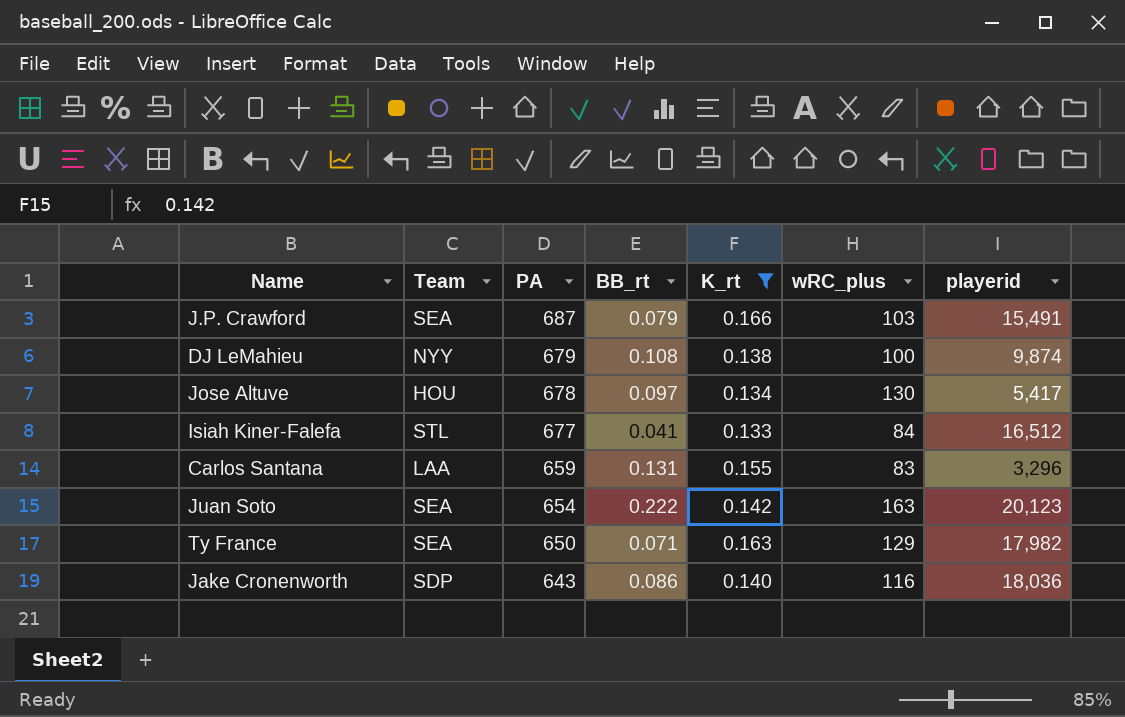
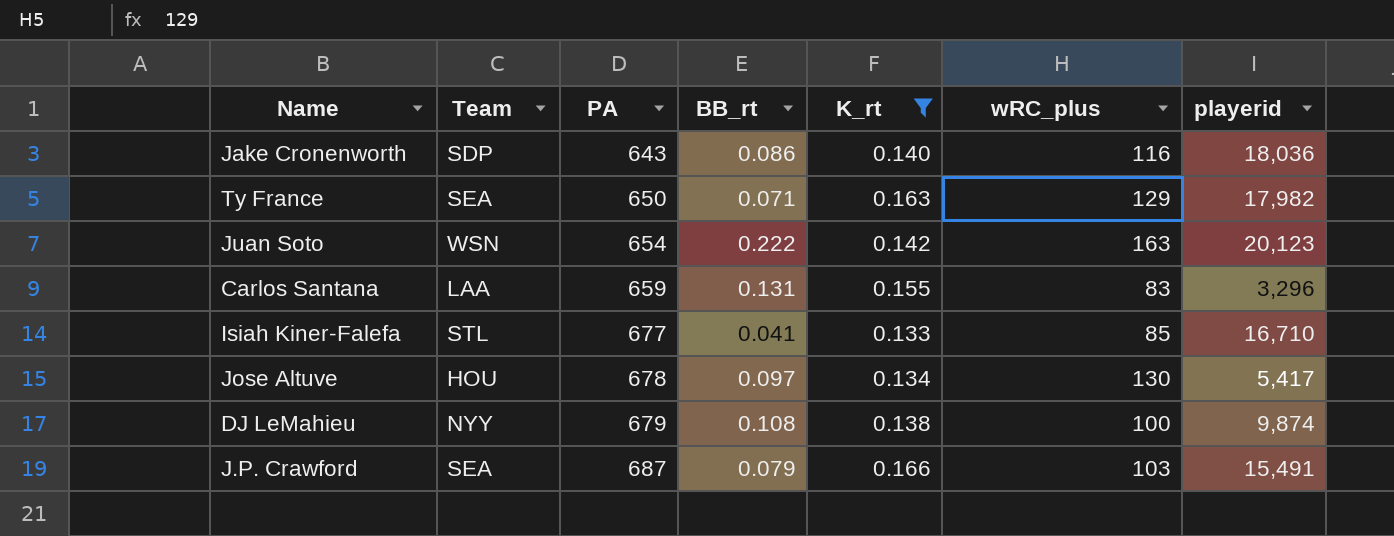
row order: PA descending -> PA ascending
Juan Soto | Team: SEA -> WSN
Isiah Kiner-Falefa | wRC_plus: 84 -> 85
Isiah Kiner-Falefa | playerid: 16,512 -> 16,710

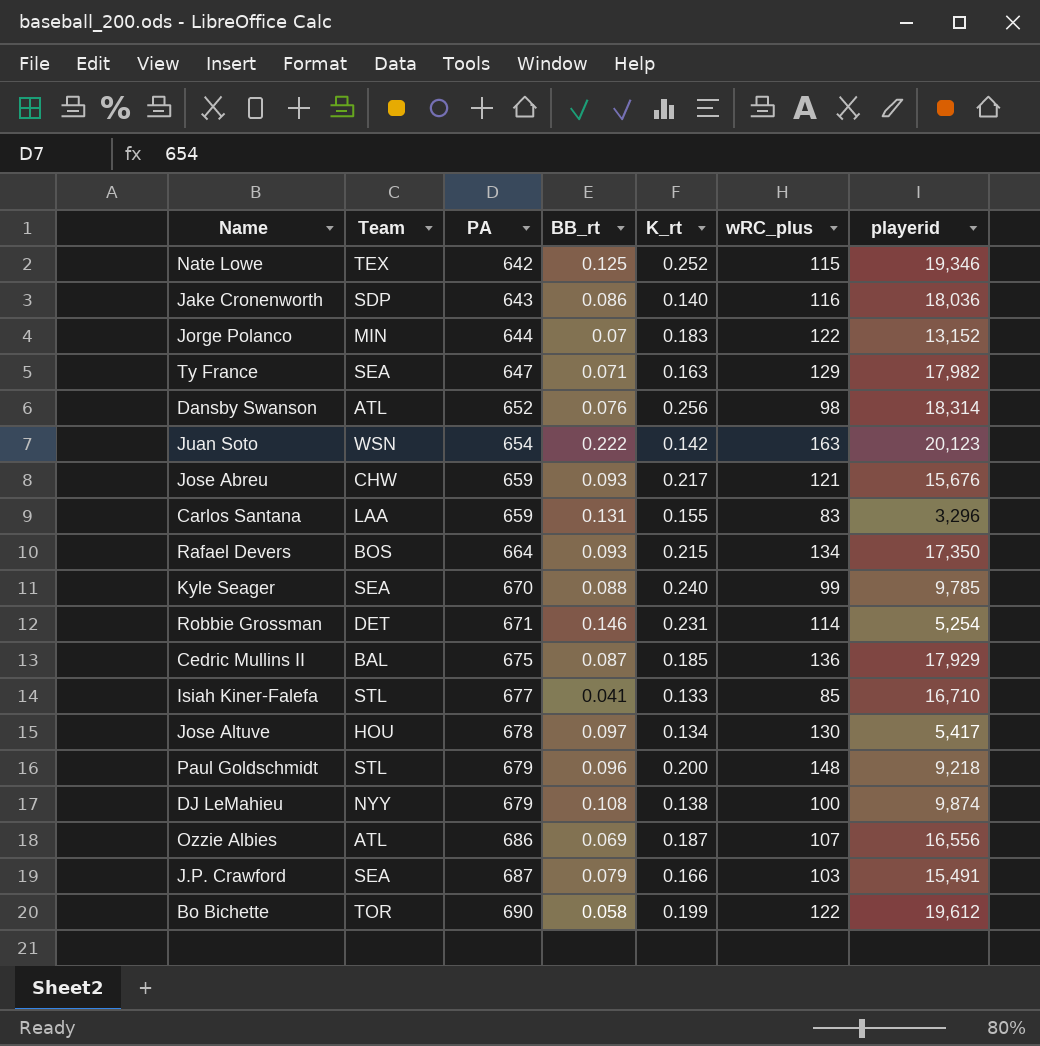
filter: K_rt <= 0.166 -> none
Ty France | PA: 650 -> 647

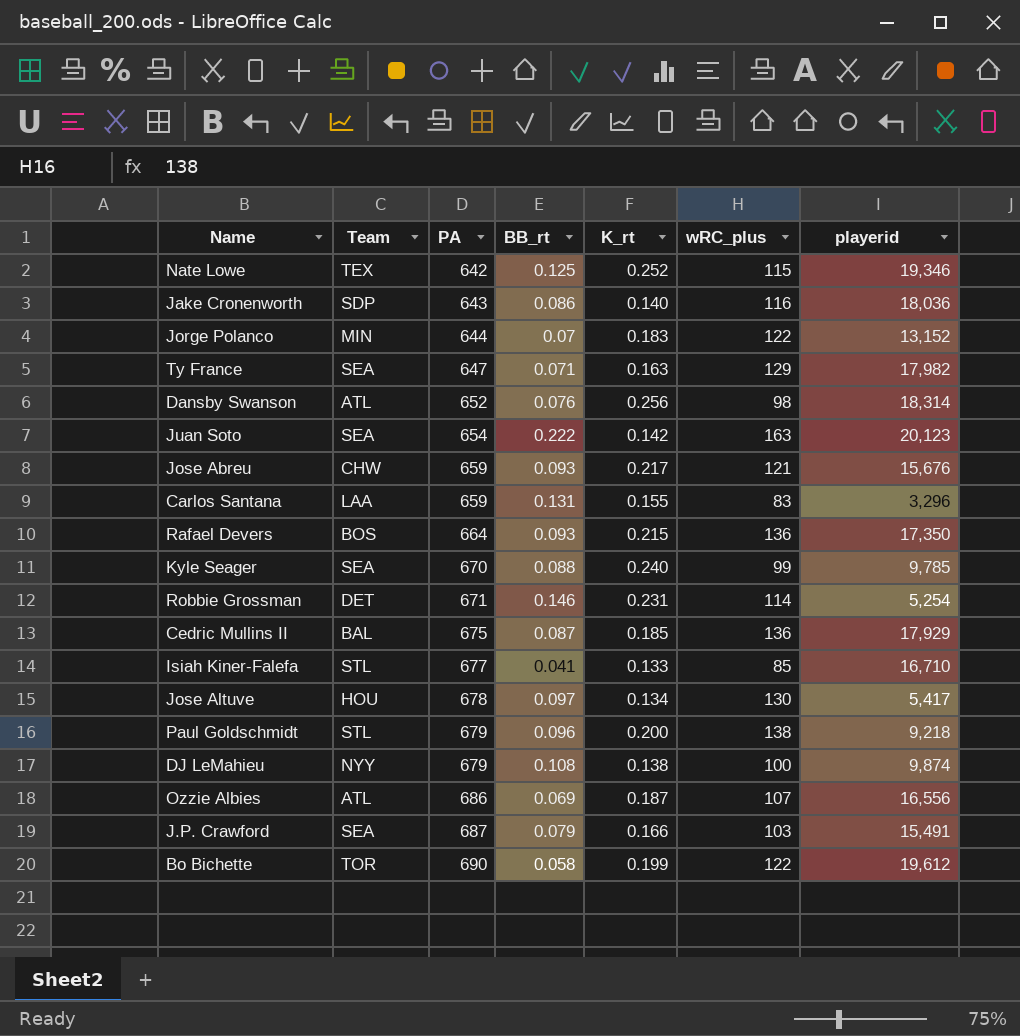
Juan Soto | Team: WSN -> SEA
Rafael Devers | wRC_plus: 134 -> 136
Paul Goldschmidt | wRC_plus: 148 -> 138

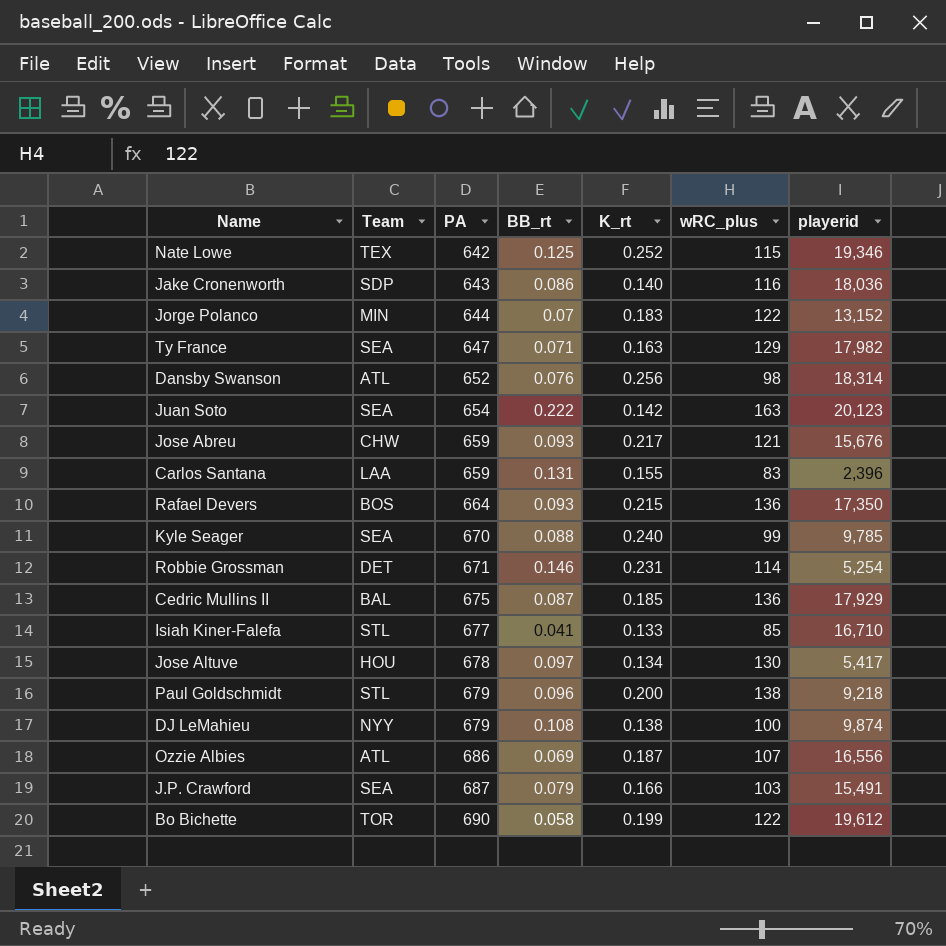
Carlos Santana | playerid: 3,296 -> 2,396

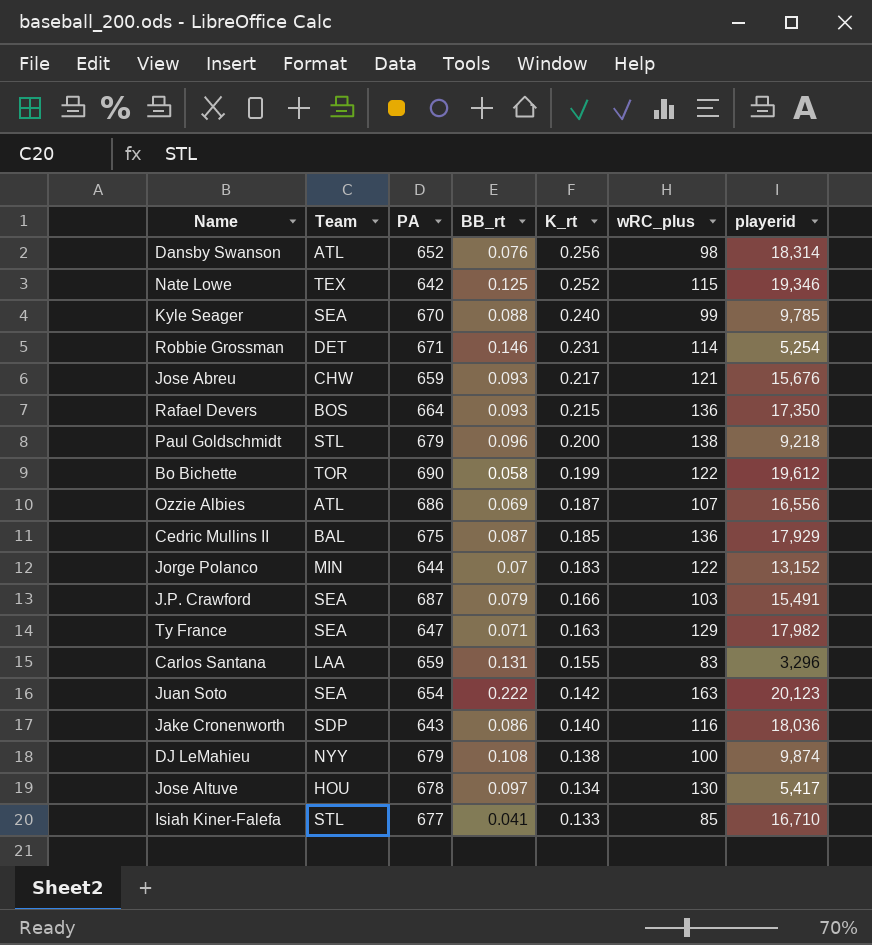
row order: PA ascending -> K_rt descending
Carlos Santana | playerid: 2,396 -> 3,296

